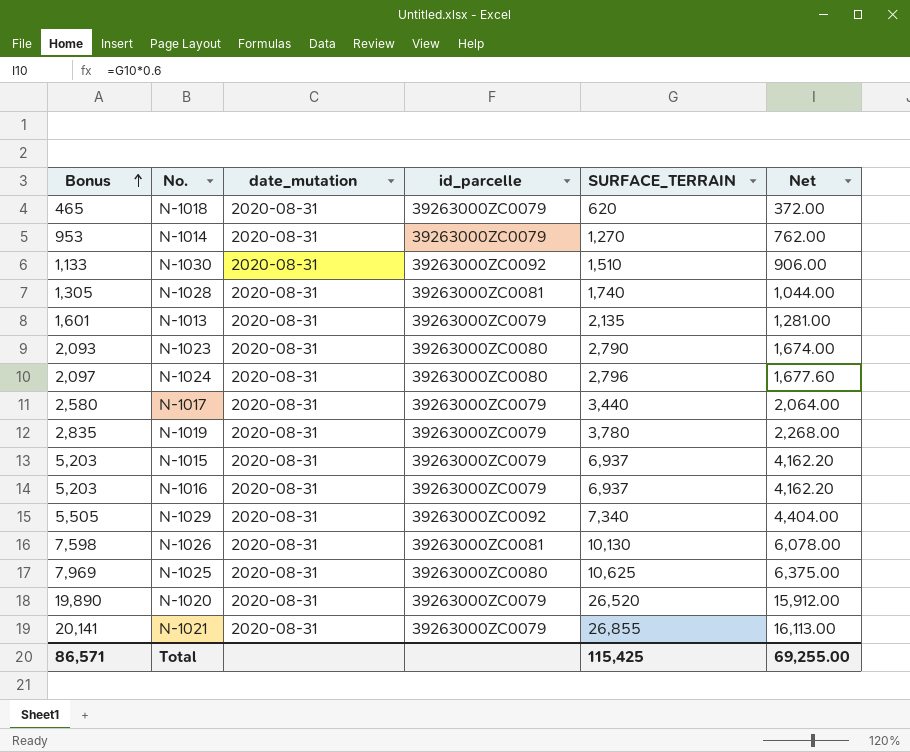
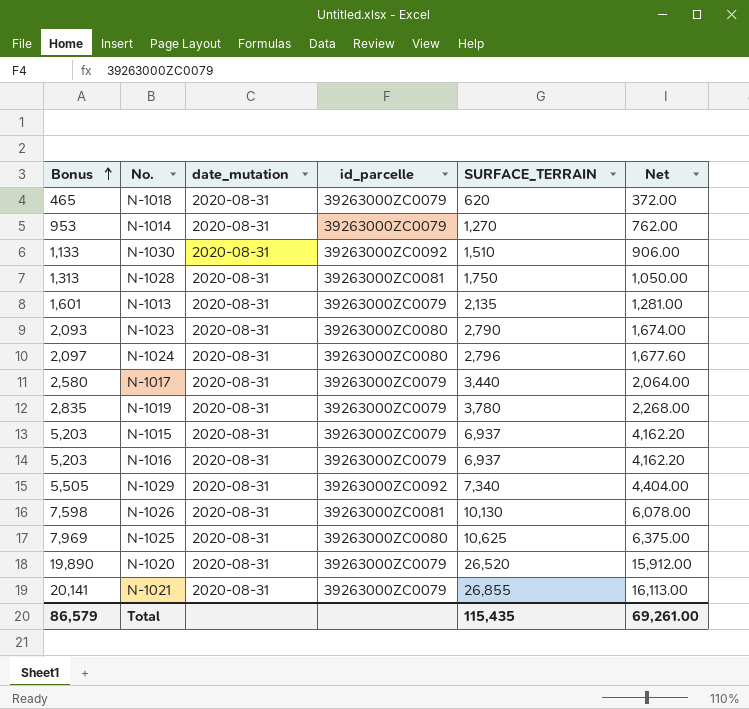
N-1028 | Bonus: 1,305 -> 1,313
N-1028 | SURFACE_TERRAIN: 1,740 -> 1,750
N-1028 | Net: 1,044.00 -> 1,050.00
Total | Bonus: 86,571 -> 86,579
Total | SURFACE_TERRAIN: 115,425 -> 115,435
Total | Net: 69,255.00 -> 69,261.00

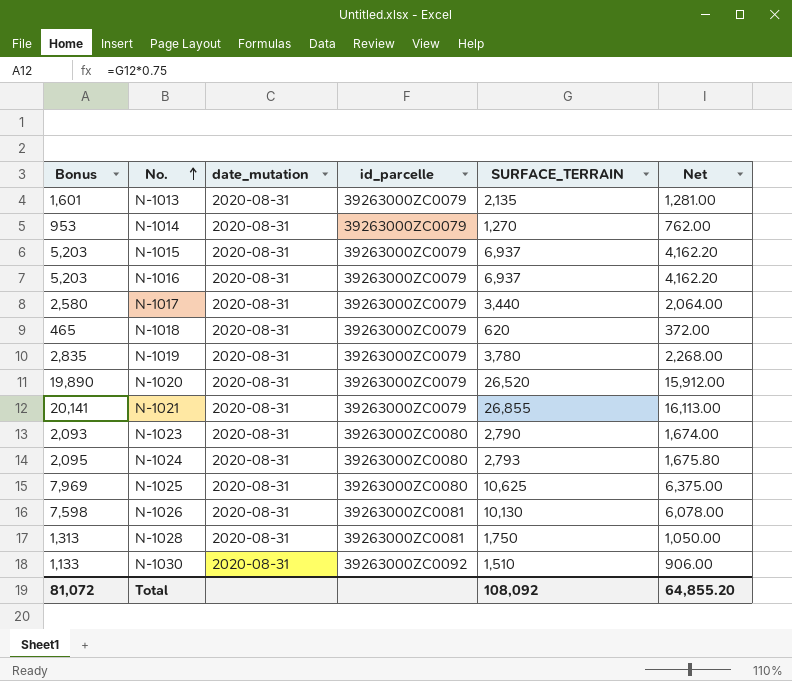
row order: Bonus ascending -> No. ascending
row N-1029: 5,505 | 2020-08-31 | 39263000ZC0092 | 7,340 | 4,404.00 -> none
N-1024 | Bonus: 2,097 -> 2,095
N-1024 | SURFACE_TERRAIN: 2,796 -> 2,793
N-1024 | Net: 1,677.60 -> 1,675.80
Total | Bonus: 86,579 -> 81,072
Total | SURFACE_TERRAIN: 115,435 -> 108,092
Total | Net: 69,261.00 -> 64,855.20

